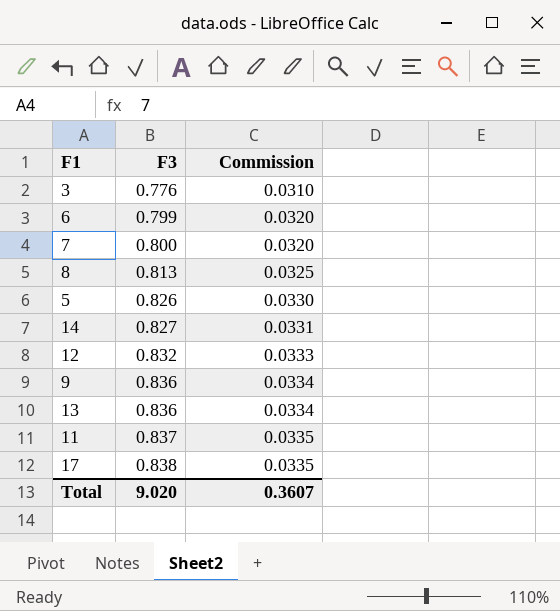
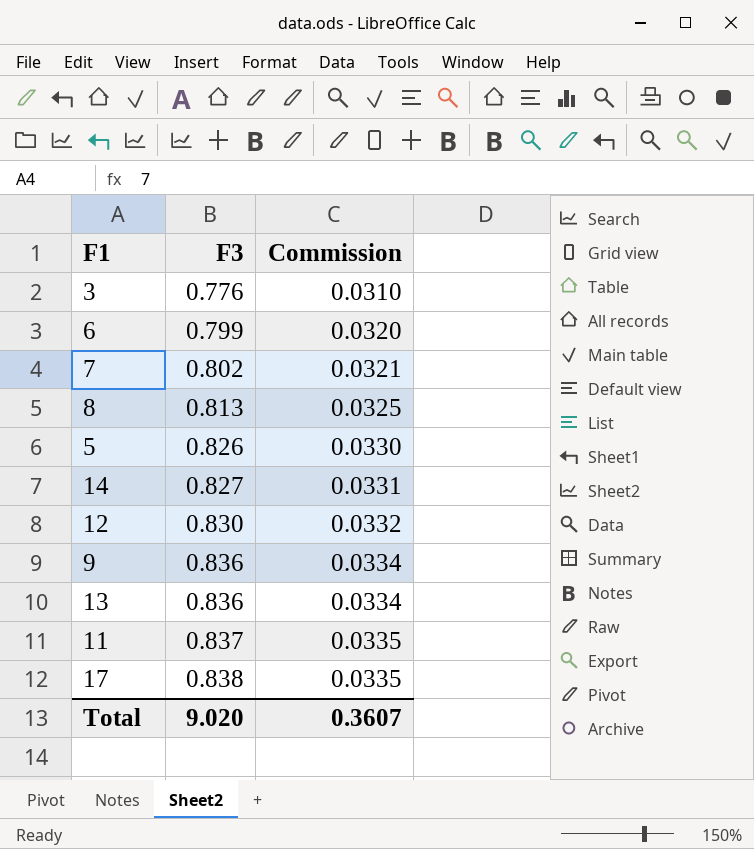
7 | F3: 0.800 -> 0.802
7 | Commission: 0.0320 -> 0.0321
12 | F3: 0.832 -> 0.830
12 | Commission: 0.0333 -> 0.0332

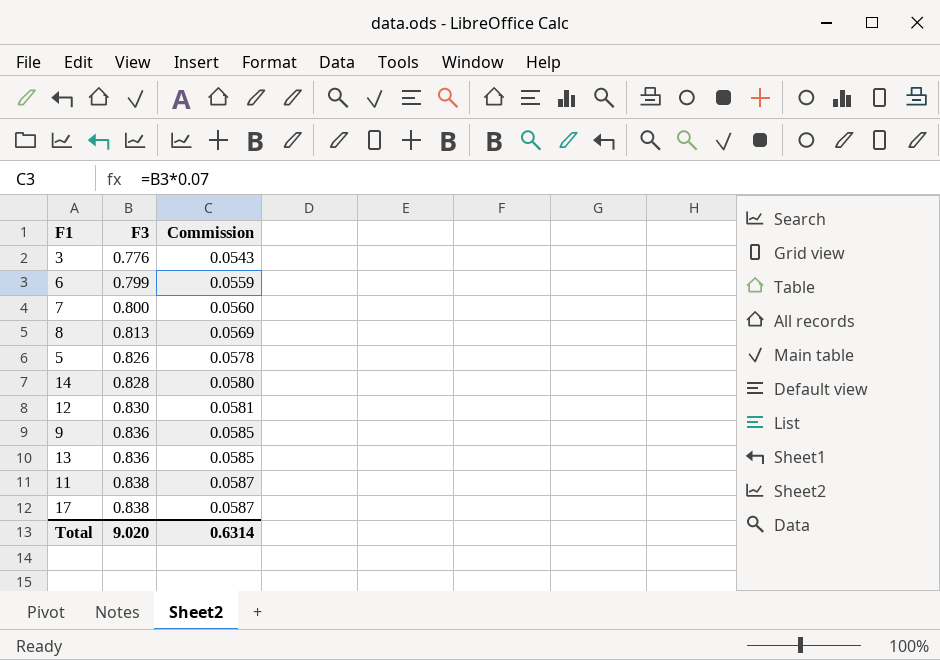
column Commission | formula: [F3] * 0.04 -> [F3] * 0.07
7 | F3: 0.802 -> 0.800
14 | F3: 0.827 -> 0.828
11 | F3: 0.837 -> 0.838
Total | Commission: 0.3607 -> 0.6314

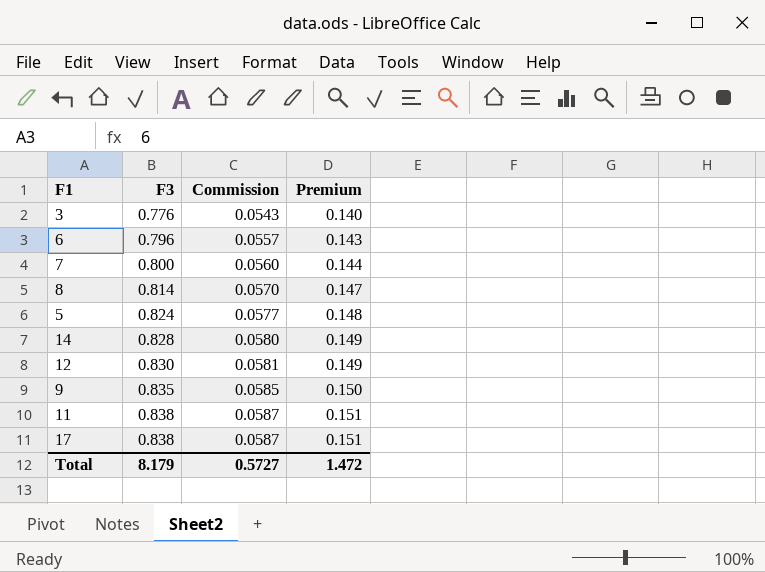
column Premium | formula: none -> [F3] * 0.18
row 13: 0.836 | 0.0585 -> none
6 | F3: 0.799 -> 0.796
6 | Commission: 0.0559 -> 0.0557
8 | F3: 0.813 -> 0.814
8 | Commission: 0.0569 -> 0.0570
5 | F3: 0.826 -> 0.824
5 | Commission: 0.0578 -> 0.0577
9 | F3: 0.836 -> 0.835
Total | F3: 9.020 -> 8.179
Total | Commission: 0.6314 -> 0.5727

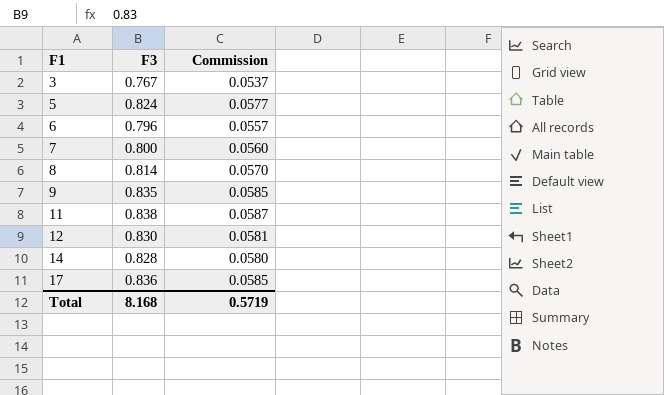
row order: F3 ascending -> F1 ascending
column Premium | formula: [F3] * 0.18 -> none
3 | F3: 0.776 -> 0.767
3 | Commission: 0.0543 -> 0.0537
17 | F3: 0.838 -> 0.836
17 | Commission: 0.0587 -> 0.0585
Total | F3: 8.179 -> 8.168
Total | Commission: 0.5727 -> 0.5719

